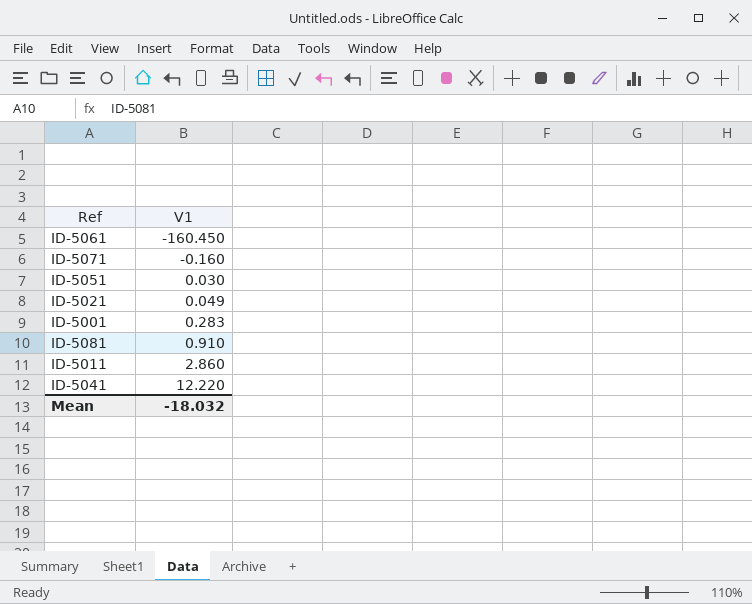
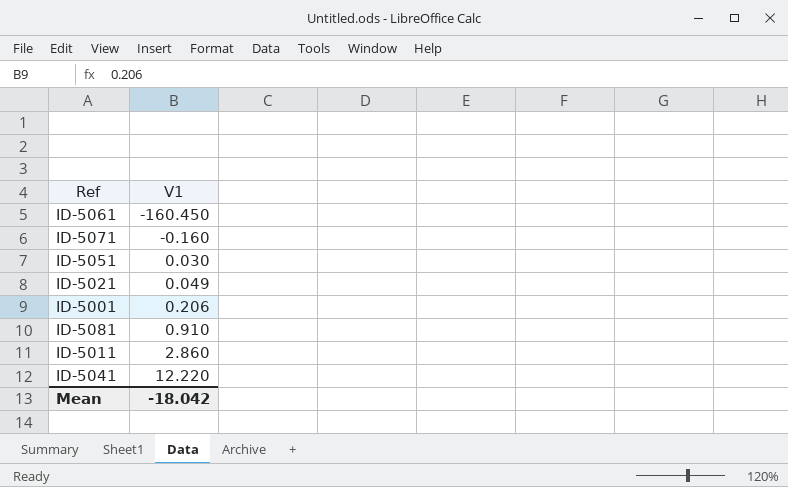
ID-5001 | V1: 0.283 -> 0.206
Mean | V1: -18.032 -> -18.042

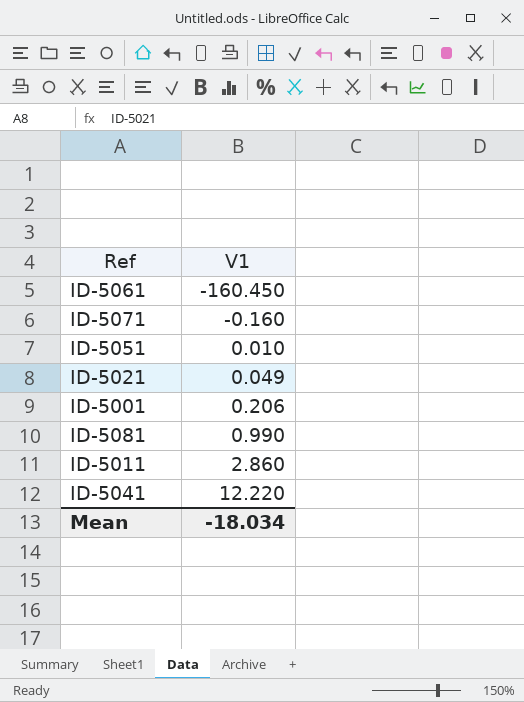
ID-5051 | V1: 0.030 -> 0.010
ID-5081 | V1: 0.910 -> 0.990
Mean | V1: -18.042 -> -18.034

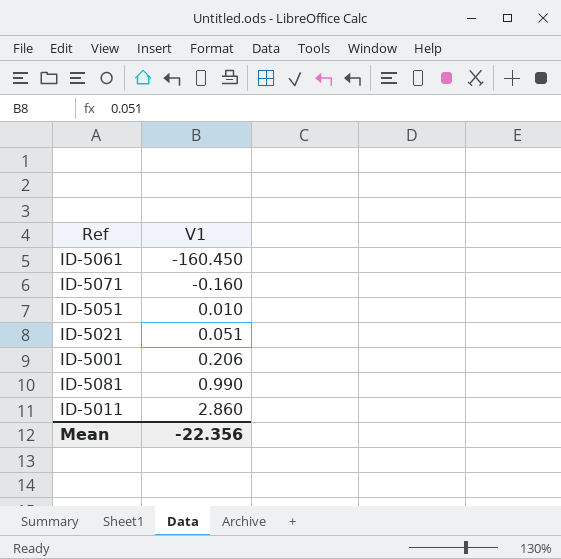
row ID-5041: 12.220 -> none
ID-5021 | V1: 0.049 -> 0.051
Mean | V1: -18.034 -> -22.356

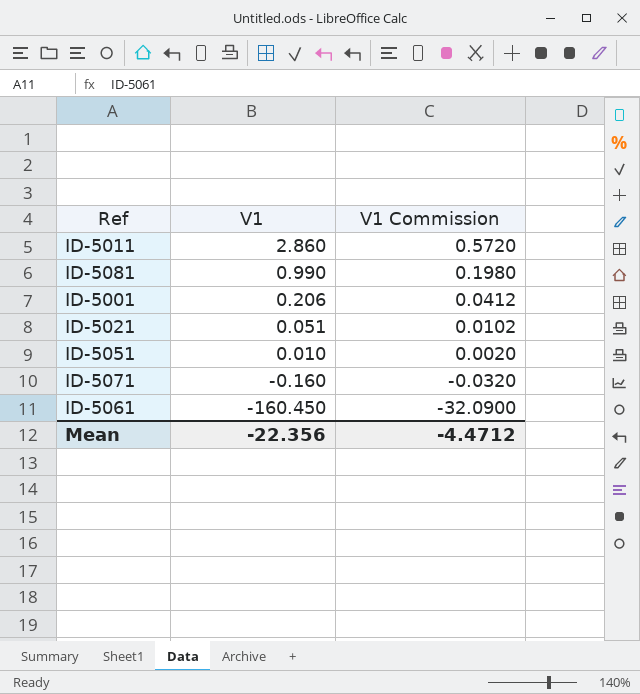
row order: V1 ascending -> V1 descending
column V1 Commission | formula: none -> [V1] * 0.2

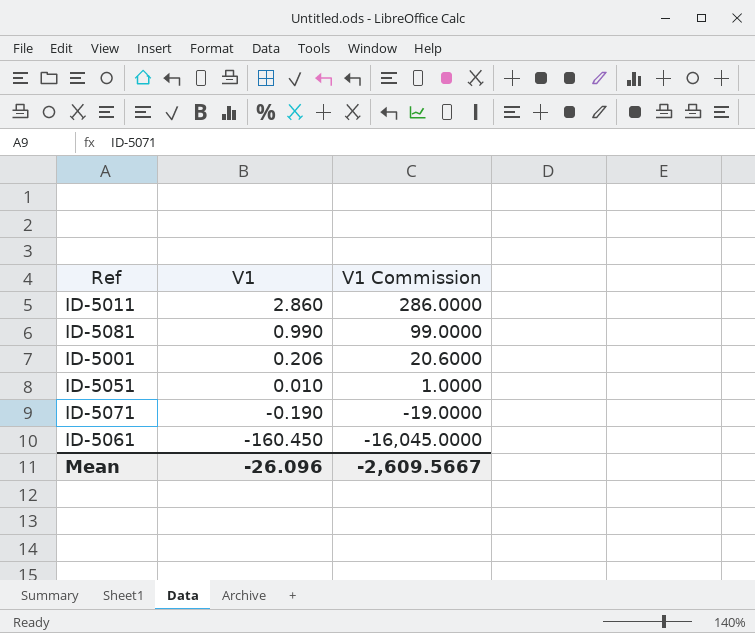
column V1 Commission | formula: [V1] * 0.2 -> [V1] * 100
row ID-5021: 0.051 | 0.0102 -> none
ID-5071 | V1: -0.160 -> -0.190
Mean | V1: -22.356 -> -26.096
Mean | V1 Commission: -4.4712 -> -2,609.5667

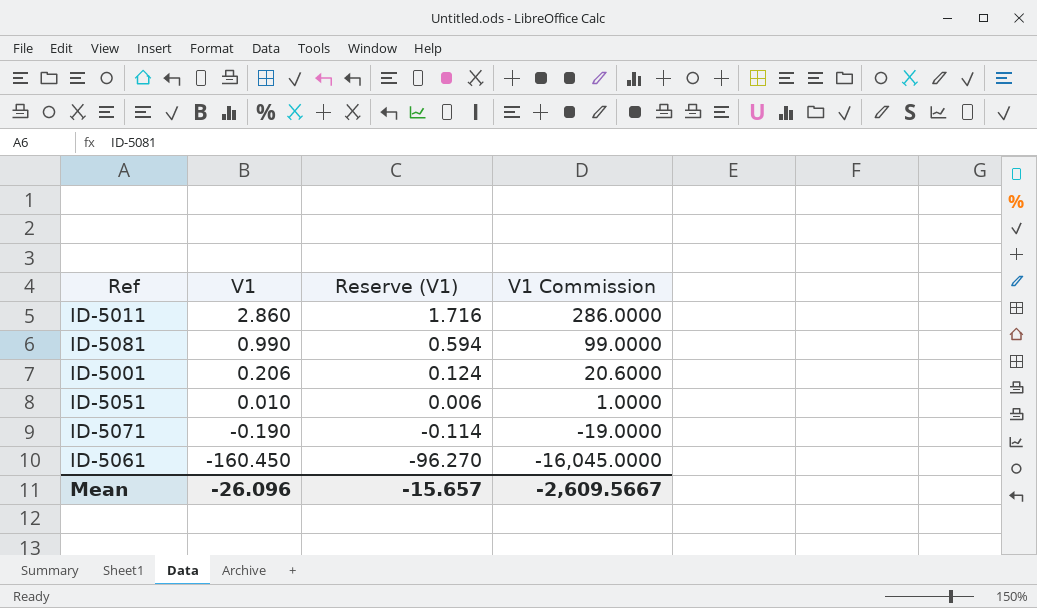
column Reserve (V1) | formula: none -> [V1] * 0.6

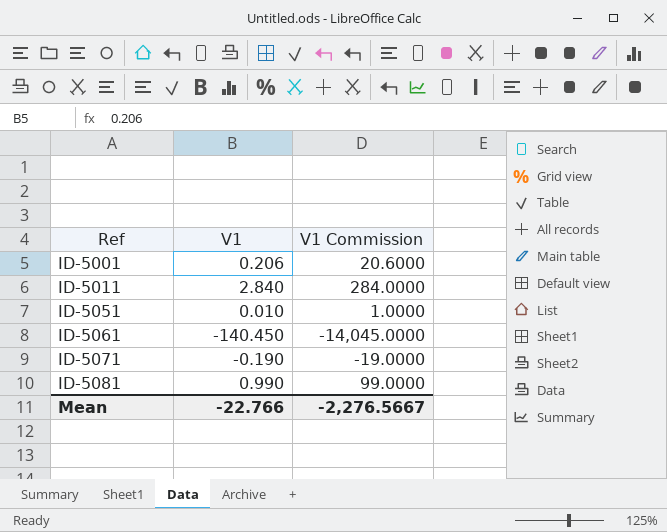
row order: V1 descending -> Ref ascending
column Reserve (V1) | formula: [V1] * 0.6 -> none
ID-5011 | V1: 2.860 -> 2.840
ID-5011 | V1 Commission: 286.0000 -> 284.0000
ID-5061 | V1: -160.450 -> -140.450
ID-5061 | V1 Commission: -16,045.0000 -> -14,045.0000
Mean | V1: -26.096 -> -22.766
Mean | V1 Commission: -2,609.5667 -> -2,276.5667

